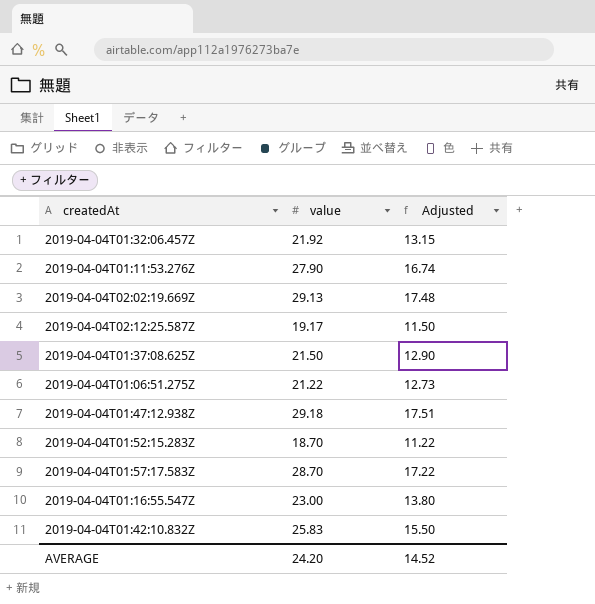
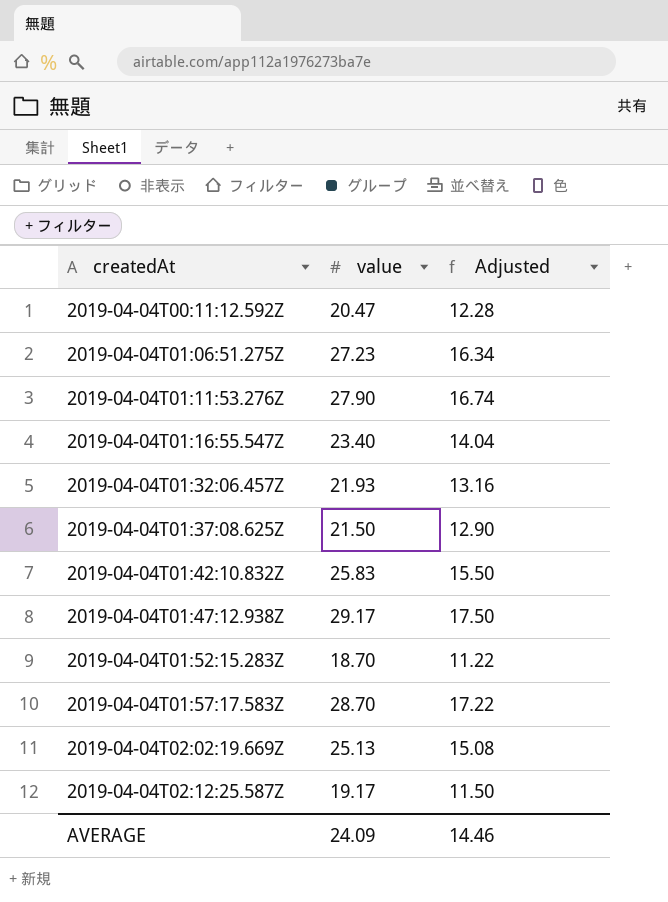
row order: none -> createdAt ascending
row 2019-04-04T00:11:12.592Z: none -> 20.47 | 12.28
2019-04-04T01:06:51.275Z | value: 21.22 -> 27.23
2019-04-04T01:06:51.275Z | Adjusted: 12.73 -> 16.34
2019-04-04T01:16:55.547Z | value: 23.00 -> 23.40
2019-04-04T01:16:55.547Z | Adjusted: 13.80 -> 14.04
2019-04-04T01:32:06.457Z | value: 21.92 -> 21.93
2019-04-04T01:32:06.457Z | Adjusted: 13.15 -> 13.16
2019-04-04T01:47:12.938Z | value: 29.18 -> 29.17
2019-04-04T01:47:12.938Z | Adjusted: 17.51 -> 17.50
2019-04-04T02:02:19.669Z | value: 29.13 -> 25.13
2019-04-04T02:02:19.669Z | Adjusted: 17.48 -> 15.08
AVERAGE | value: 24.20 -> 24.09
AVERAGE | Adjusted: 14.52 -> 14.46

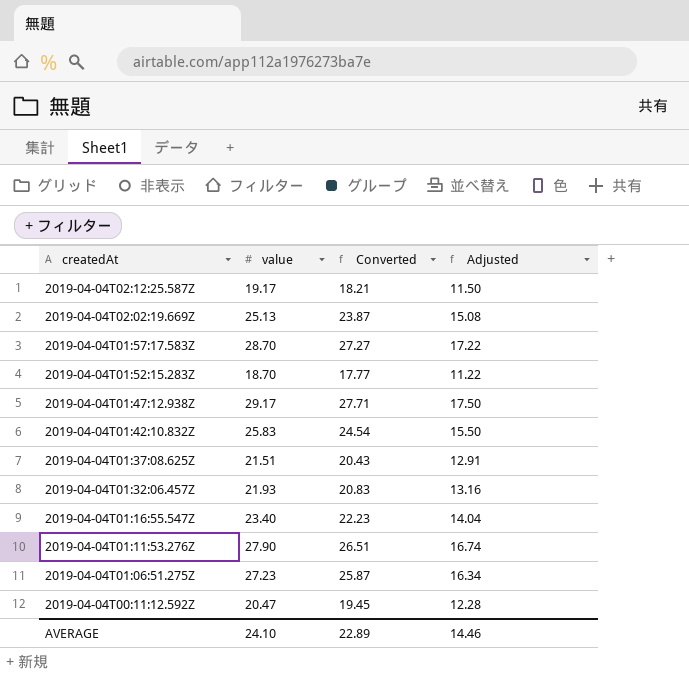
row order: createdAt ascending -> createdAt descending
column Converted | formula: none -> [value] * 0.95
2019-04-04T01:37:08.625Z | value: 21.50 -> 21.51
2019-04-04T01:37:08.625Z | Adjusted: 12.90 -> 12.91
AVERAGE | value: 24.09 -> 24.10

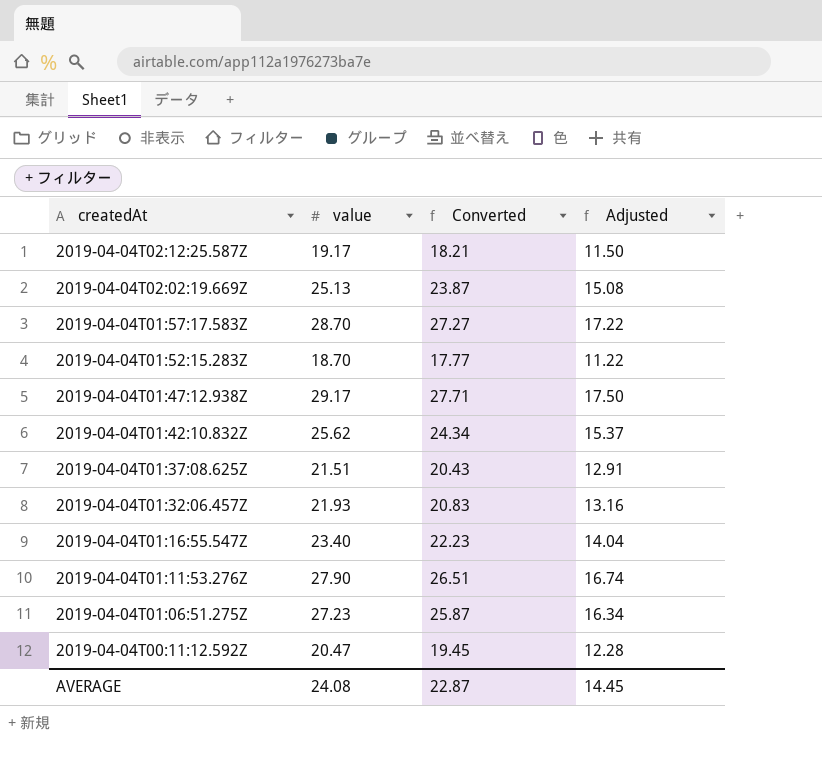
2019-04-04T01:42:10.832Z | value: 25.83 -> 25.62
2019-04-04T01:42:10.832Z | Converted: 24.54 -> 24.34
2019-04-04T01:42:10.832Z | Adjusted: 15.50 -> 15.37
AVERAGE | value: 24.10 -> 24.08
AVERAGE | Converted: 22.89 -> 22.87
AVERAGE | Adjusted: 14.46 -> 14.45

